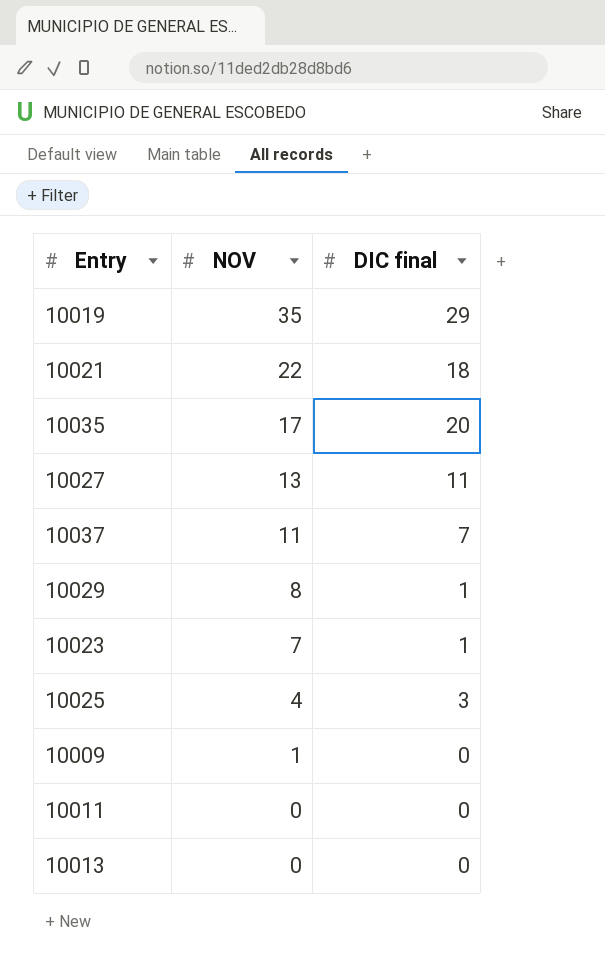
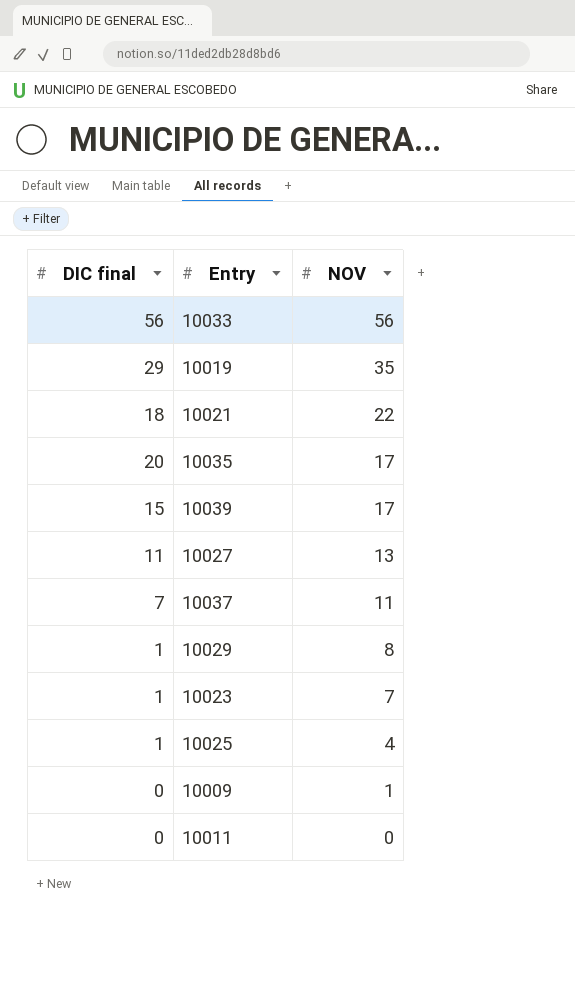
column DIC final | position: 3 -> 1
row 10013: 0 | 0 -> none
row 10033: none -> 56 | 56
row 10039: none -> 15 | 17
10025 | DIC final: 3 -> 1

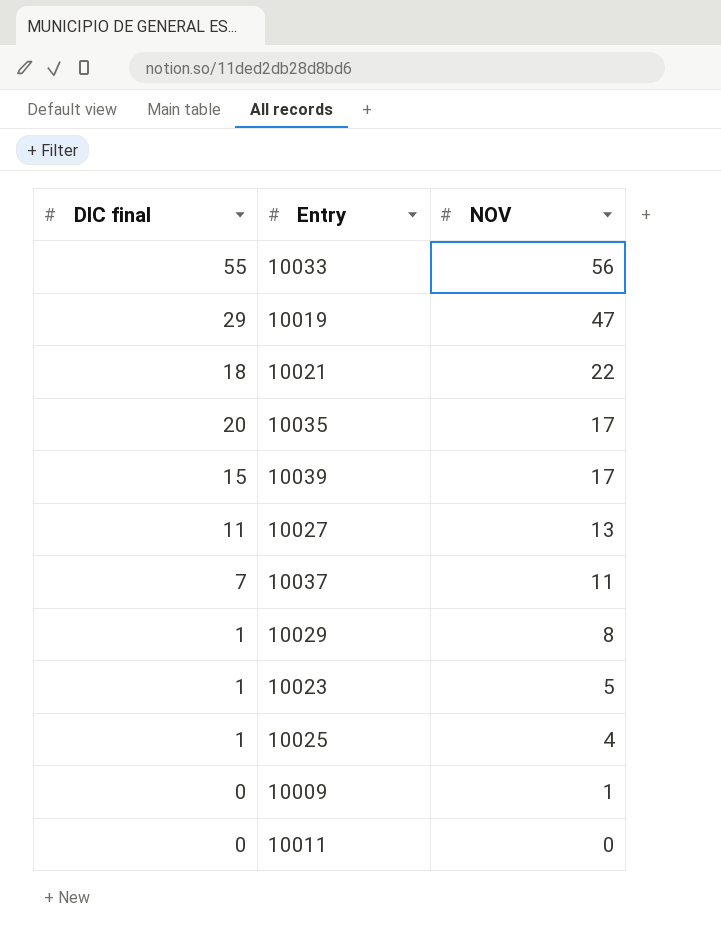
10033 | DIC final: 56 -> 55
10019 | NOV: 35 -> 47
10023 | NOV: 7 -> 5

